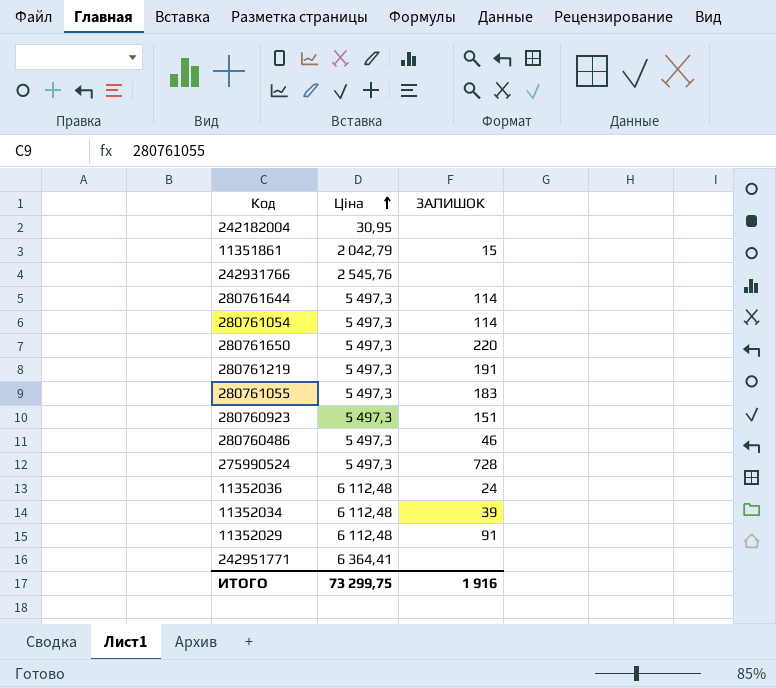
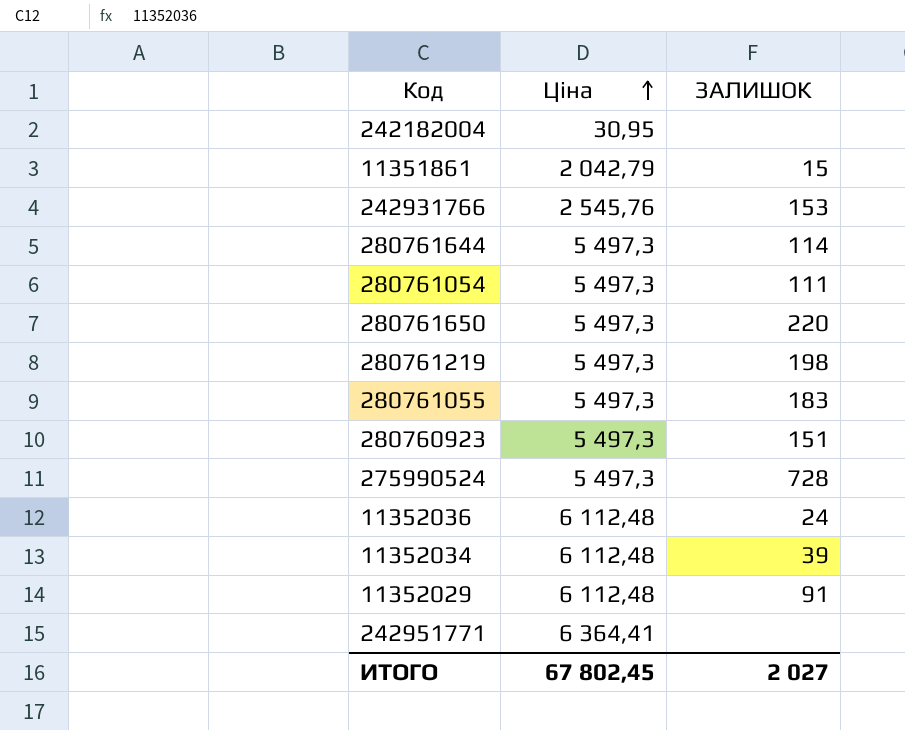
row 280760486: 5 497,3 | 46 -> none
242931766 | ЗАЛИШОК: none -> 153
280761054 | ЗАЛИШОК: 114 -> 111
280761219 | ЗАЛИШОК: 191 -> 198
ИТОГО | Ціна: 73 299,75 -> 67 802,45
ИТОГО | ЗАЛИШОК: 1 916 -> 2 027

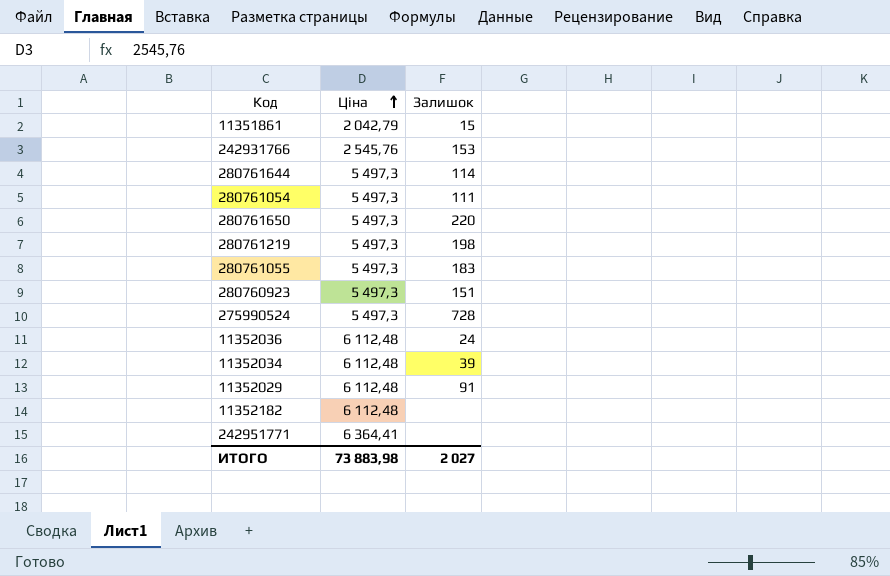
column name: ЗАЛИШОК -> Залишок
row 242182004: 30,95 | none -> none
row 11352182: none -> 6 112,48 | none
ИТОГО | Ціна: 67 802,45 -> 73 883,98

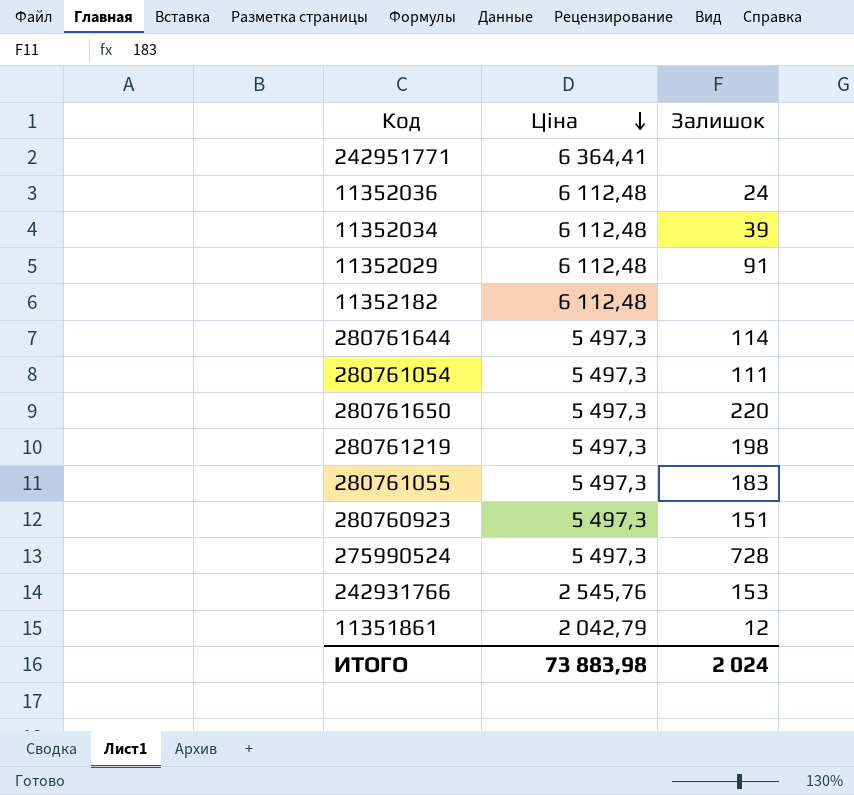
row order: Ціна ascending -> Ціна descending
11351861 | Залишок: 15 -> 12
ИТОГО | Залишок: 2 027 -> 2 024

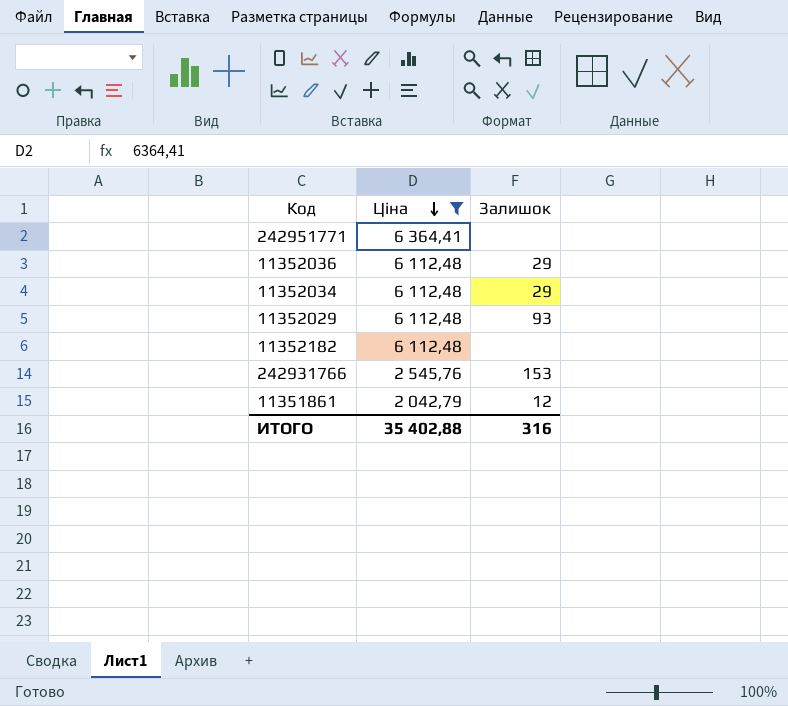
filter: none -> Ціна != 5 497,3
11352036 | Залишок: 24 -> 29
11352034 | Залишок: 39 -> 29
11352029 | Залишок: 91 -> 93
ИТОГО | Ціна: 73 883,98 -> 35 402,88
ИТОГО | Залишок: 2 024 -> 316

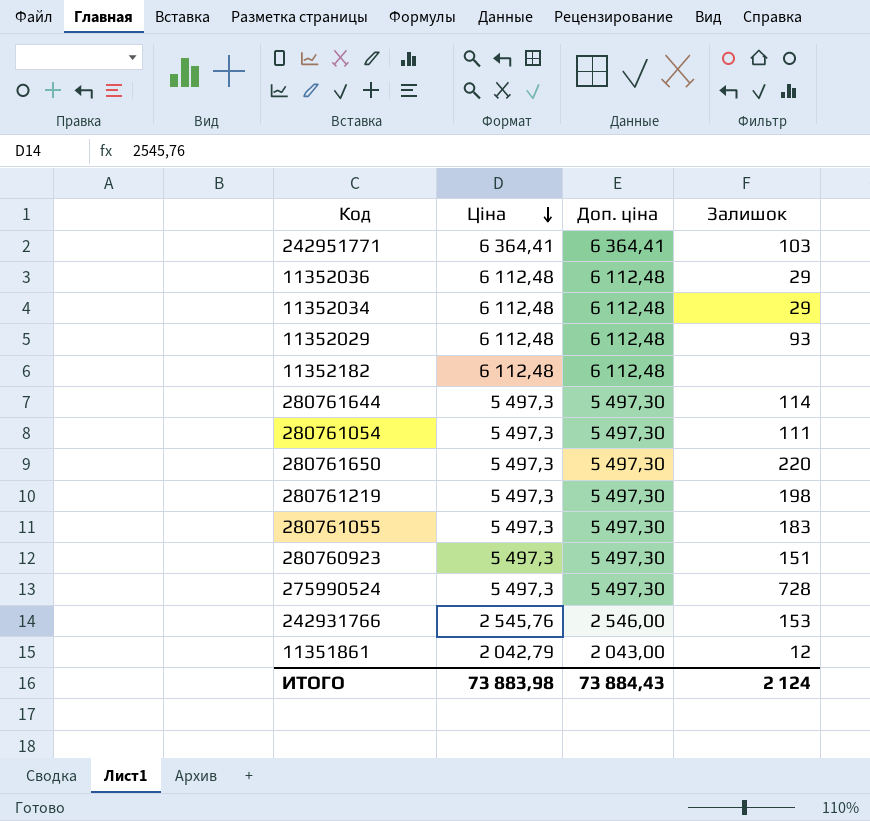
filter: Ціна != 5 497,3 -> none
column Доп. ціна | position: none -> 3
242951771 | Залишок: none -> 103
ИТОГО | Ціна: 35 402,88 -> 73 883,98
ИТОГО | Залишок: 316 -> 2 124

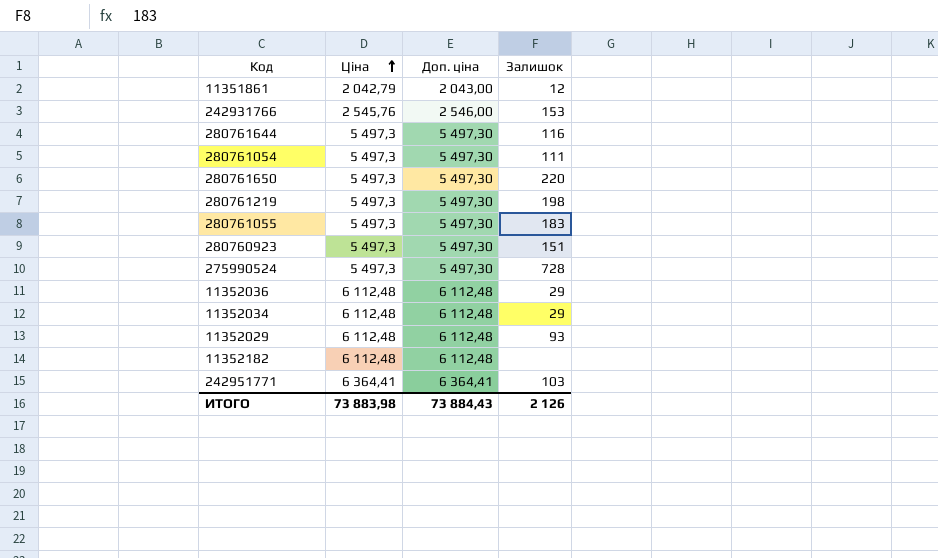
row order: Ціна descending -> Ціна ascending
280761644 | Залишок: 114 -> 116
ИТОГО | Залишок: 2 124 -> 2 126

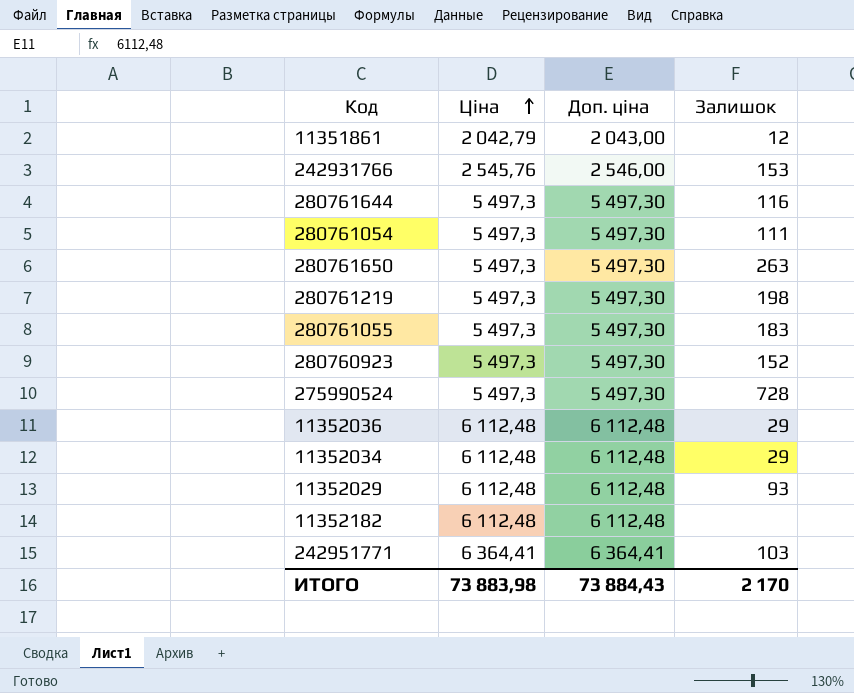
280761650 | Залишок: 220 -> 263
280760923 | Залишок: 151 -> 152
ИТОГО | Залишок: 2 126 -> 2 170

